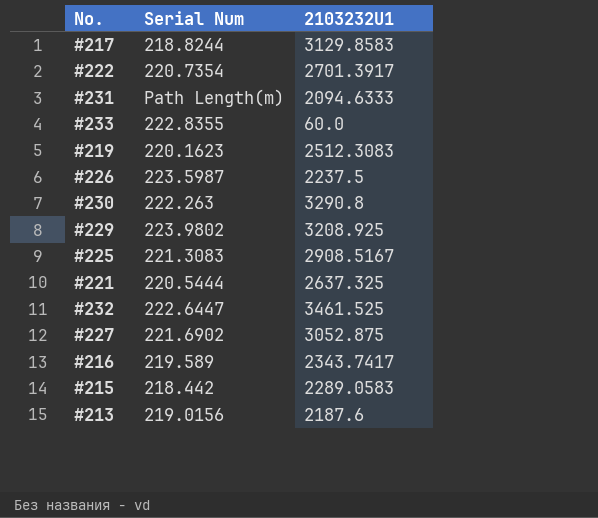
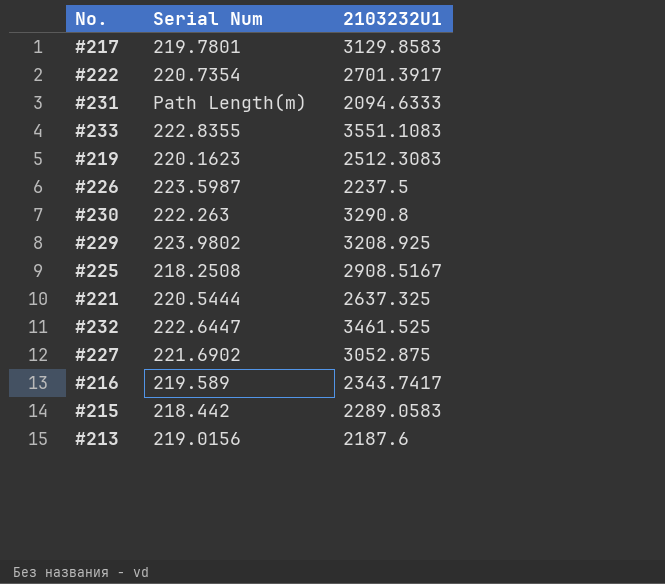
#217 | Serial Num: 218.8244 -> 219.7801
#233 | 2103232U1: 60.0 -> 3551.1083
#225 | Serial Num: 221.3083 -> 218.2508

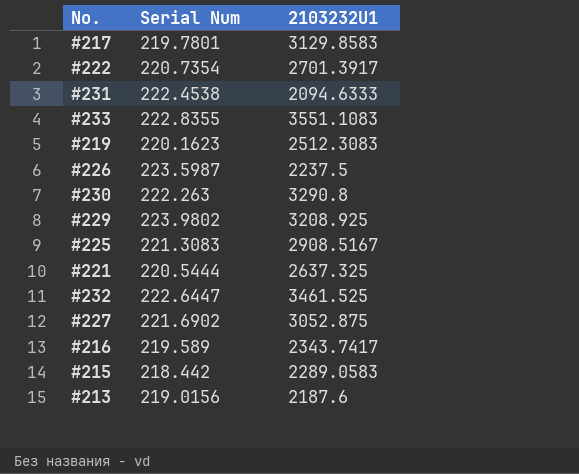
#231 | Serial Num: Path Length(m) -> 222.4538
#225 | Serial Num: 218.2508 -> 221.3083

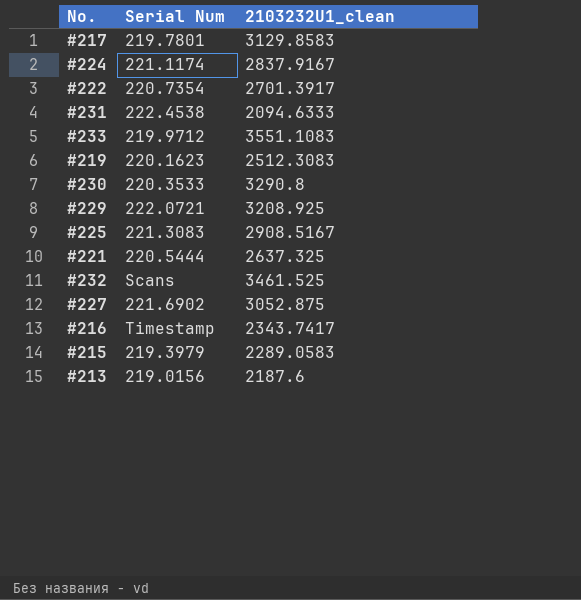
column name: 2103232U1 -> 2103232U1_clean
row #226: 223.5987 | 2237.5 -> none
row #224: none -> 221.1174 | 2837.9167
#233 | Serial Num: 222.8355 -> 219.9712
#230 | Serial Num: 222.263 -> 220.3533
#229 | Serial Num: 223.9802 -> 222.0721
#232 | Serial Num: 222.6447 -> Scans
#216 | Serial Num: 219.589 -> Timestamp
#215 | Serial Num: 218.442 -> 219.3979

